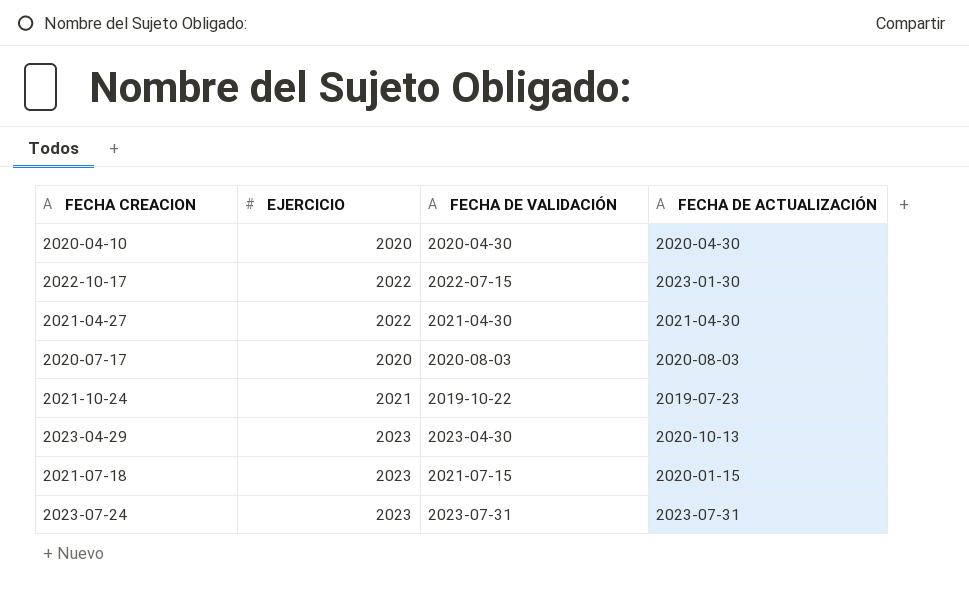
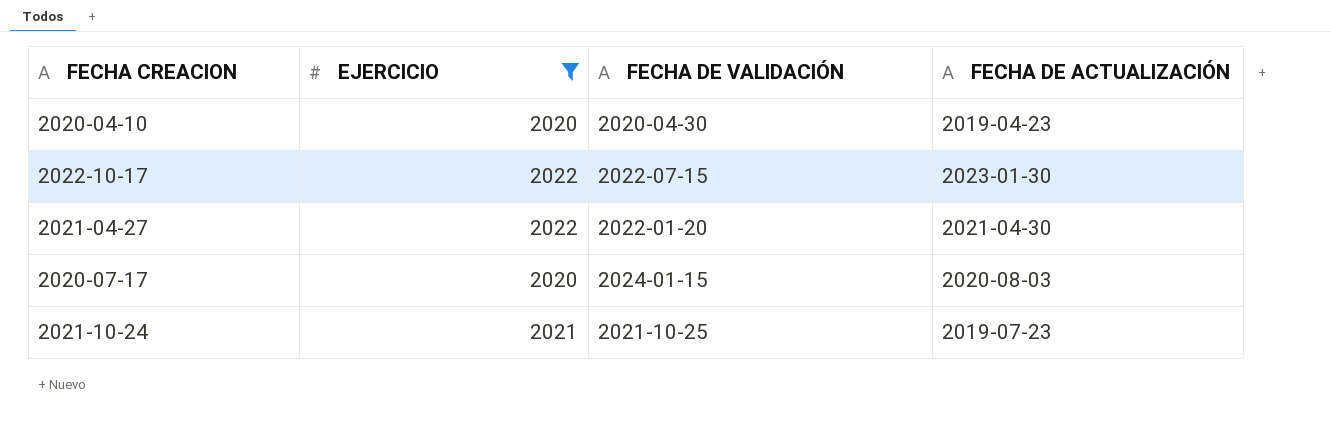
filter: none -> EJERCICIO != 2023
2020-04-10 | FECHA DE ACTUALIZACIÓN: 2020-04-30 -> 2019-04-23
2021-04-27 | FECHA DE VALIDACIÓN: 2021-04-30 -> 2022-01-20
2020-07-17 | FECHA DE VALIDACIÓN: 2020-08-03 -> 2024-01-15
2021-10-24 | FECHA DE VALIDACIÓN: 2019-10-22 -> 2021-10-25

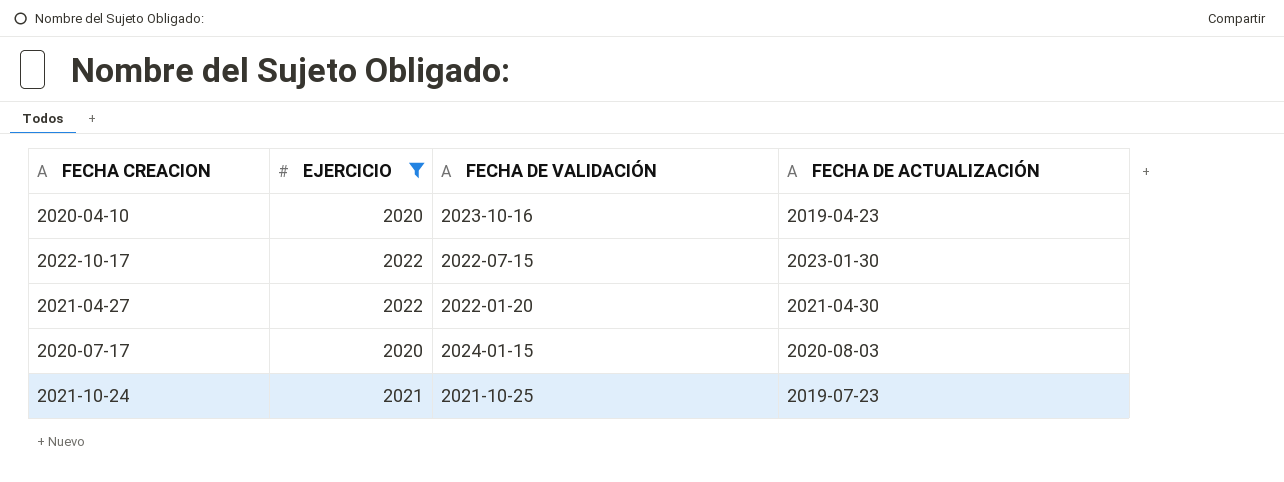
2020-04-10 | FECHA DE VALIDACIÓN: 2020-04-30 -> 2023-10-16

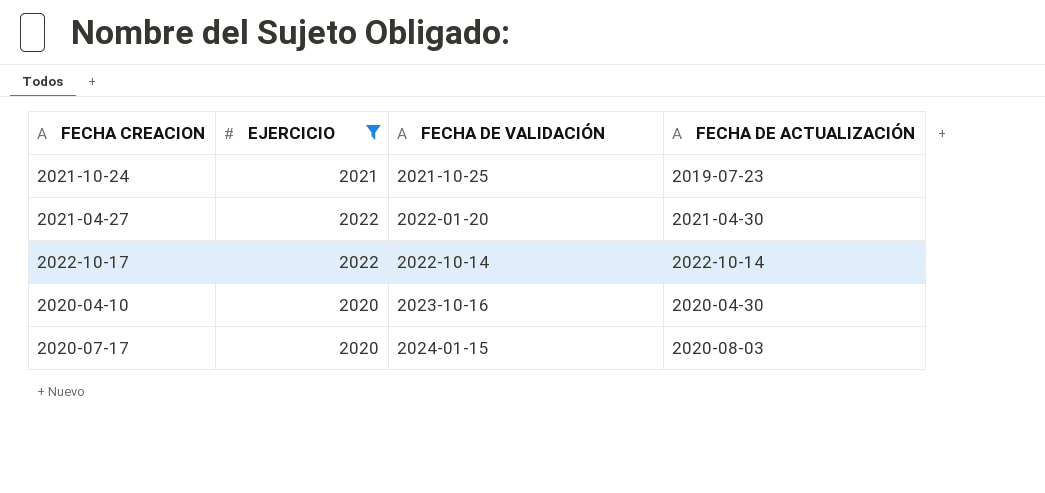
row order: none -> FECHA DE VALIDACIÓN ascending
2022-10-17 | FECHA DE VALIDACIÓN: 2022-07-15 -> 2022-10-14
2022-10-17 | FECHA DE ACTUALIZACIÓN: 2023-01-30 -> 2022-10-14
2020-04-10 | FECHA DE ACTUALIZACIÓN: 2019-04-23 -> 2020-04-30

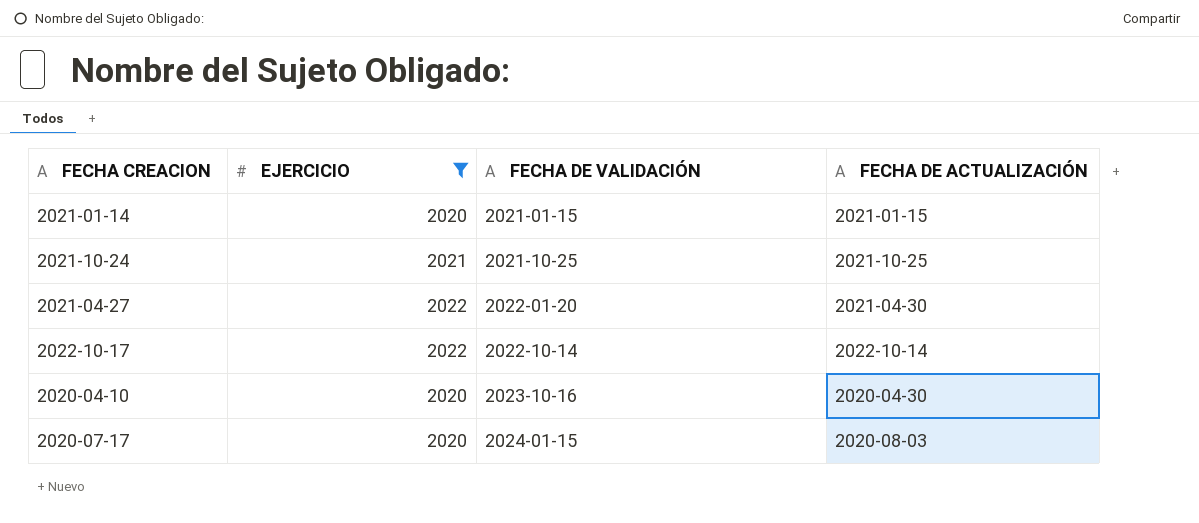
row 2021-01-14: none -> 2020 | 2021-01-15 | 2021-01-15
2021-10-24 | FECHA DE ACTUALIZACIÓN: 2019-07-23 -> 2021-10-25

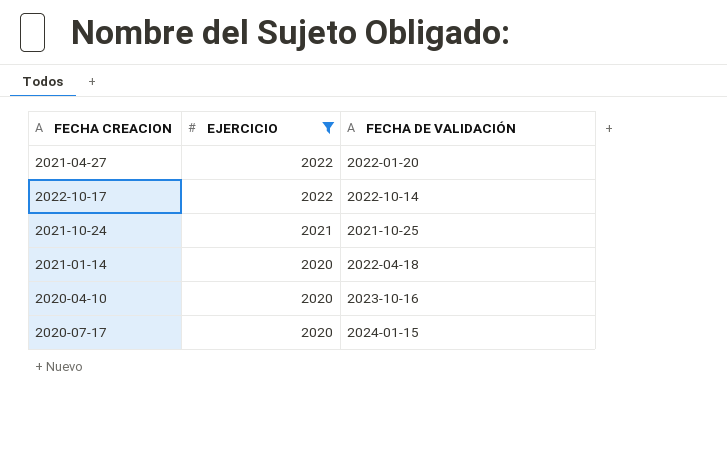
row order: FECHA DE VALIDACIÓN ascending -> EJERCICIO descending
column FECHA DE ACTUALIZACIÓN | position: 4 -> none
2021-01-14 | FECHA DE VALIDACIÓN: 2021-01-15 -> 2022-04-18

